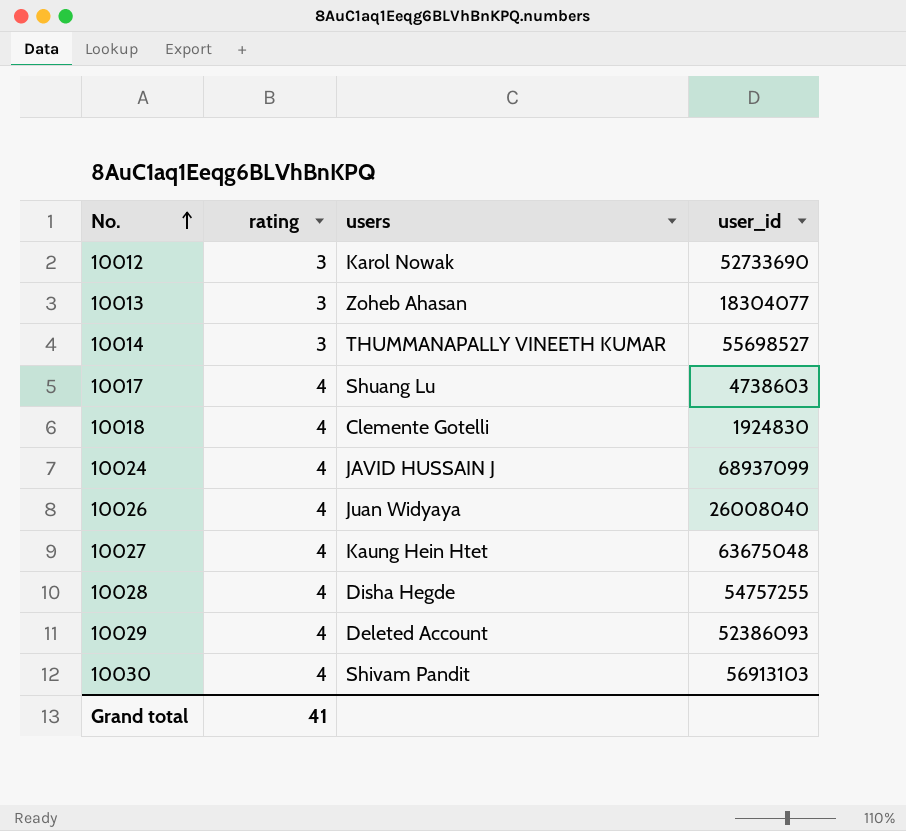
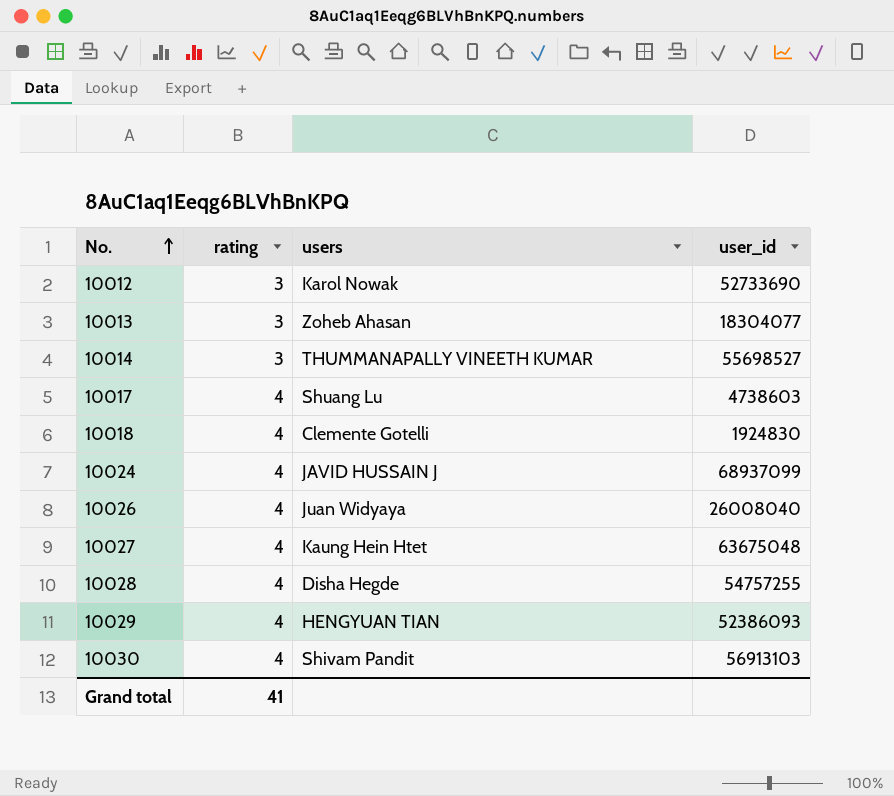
10029 | users: Deleted Account -> HENGYUAN TIAN

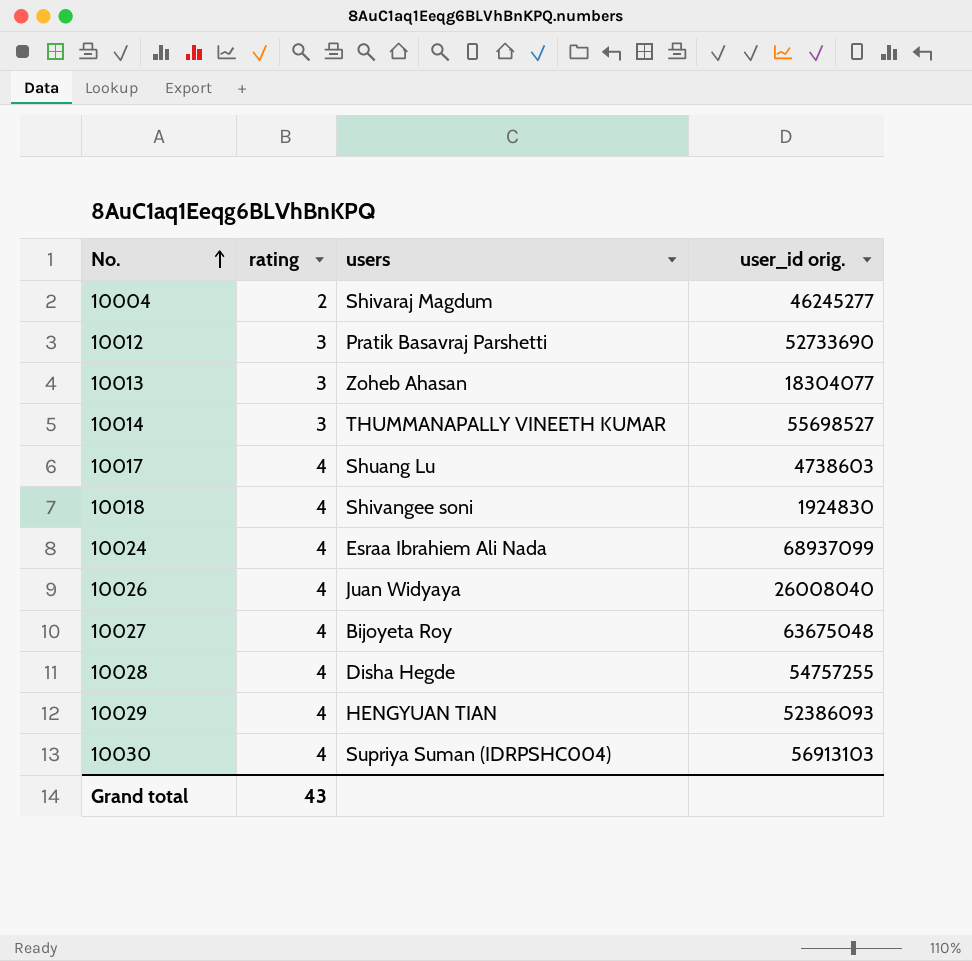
column name: user_id -> user_id orig.
row 10004: none -> 2 | Shivaraj Magdum | 46245277
10012 | users: Karol Nowak -> Pratik Basavraj Parshetti
10018 | users: Clemente Gotelli -> Shivangee soni
10024 | users: JAVID HUSSAIN J -> Esraa Ibrahiem Ali Nada
10027 | users: Kaung Hein Htet -> Bijoyeta Roy
10030 | users: Shivam Pandit -> Supriya Suman (IDRPSHC004)
Grand total | rating: 41 -> 43

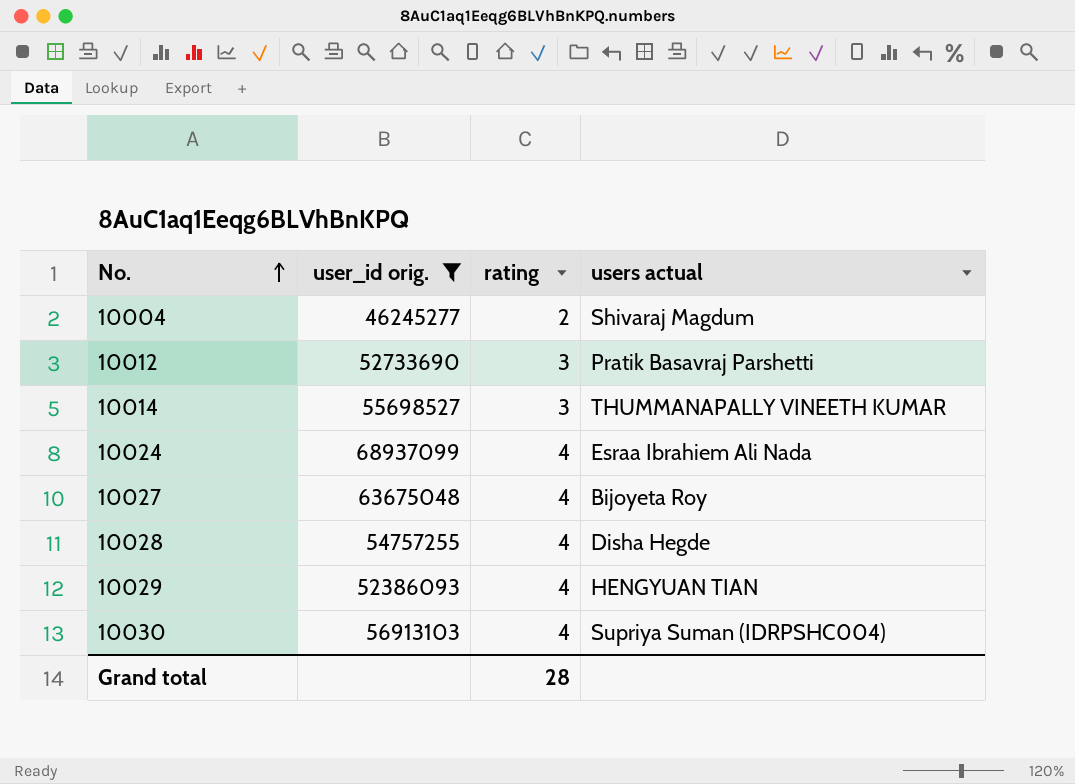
filter: none -> user_id orig. >= 46245277
column user_id orig. | position: 4 -> 2
column name: users -> users actual
Grand total | rating: 43 -> 28

